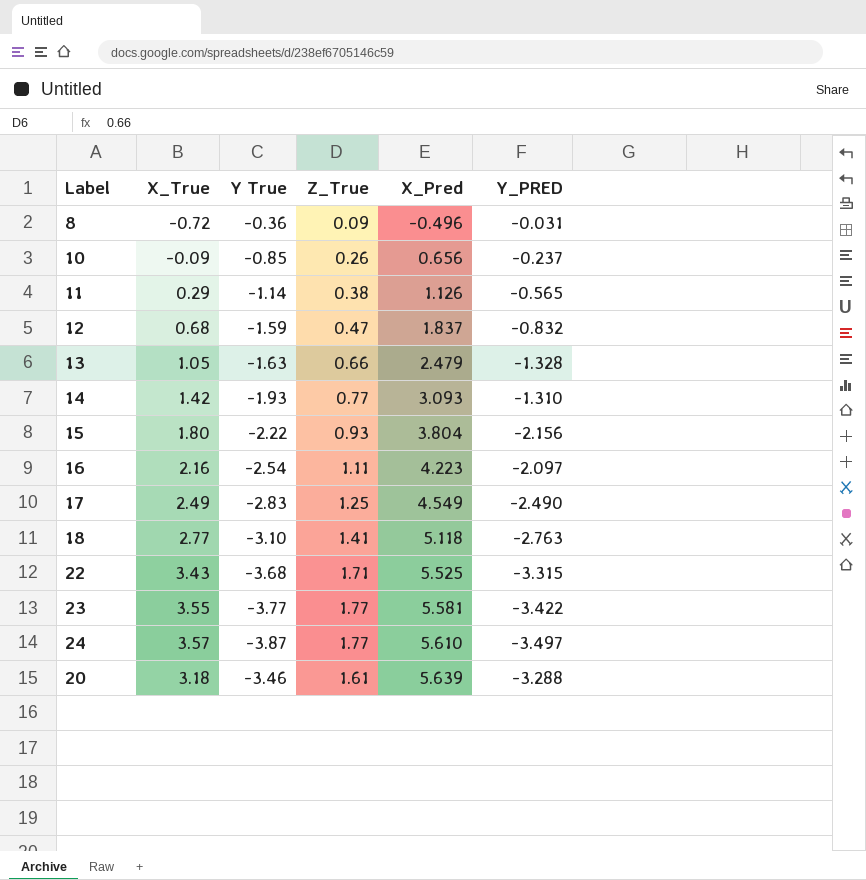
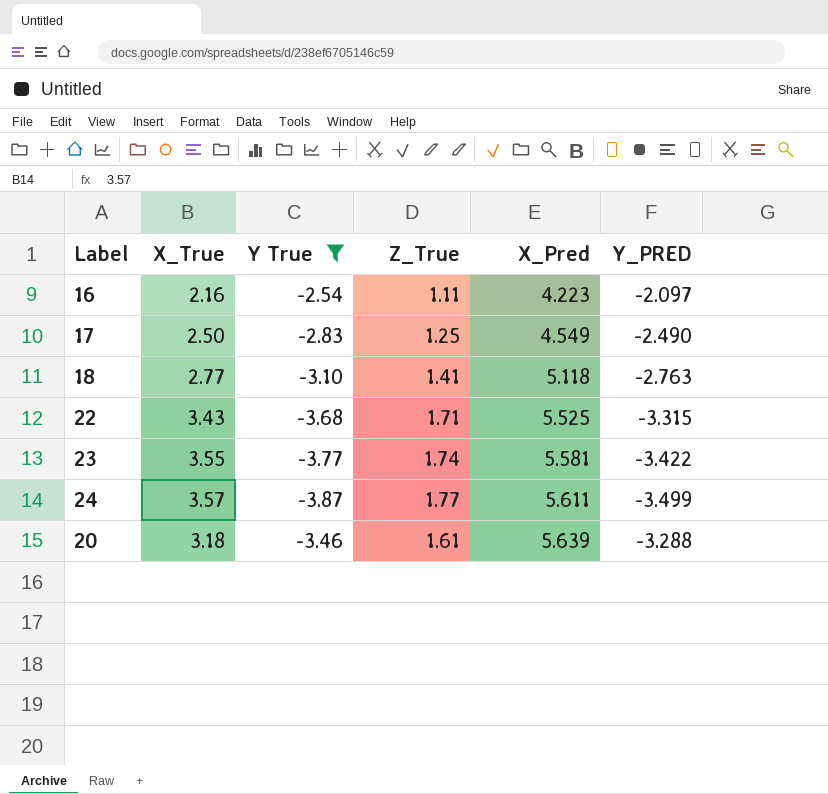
filter: none -> Y True <= -2.54
17 | X_True: 2.49 -> 2.50
23 | Z_True: 1.77 -> 1.74
24 | X_Pred: 5.610 -> 5.611
24 | Y_PRED: -3.497 -> -3.499

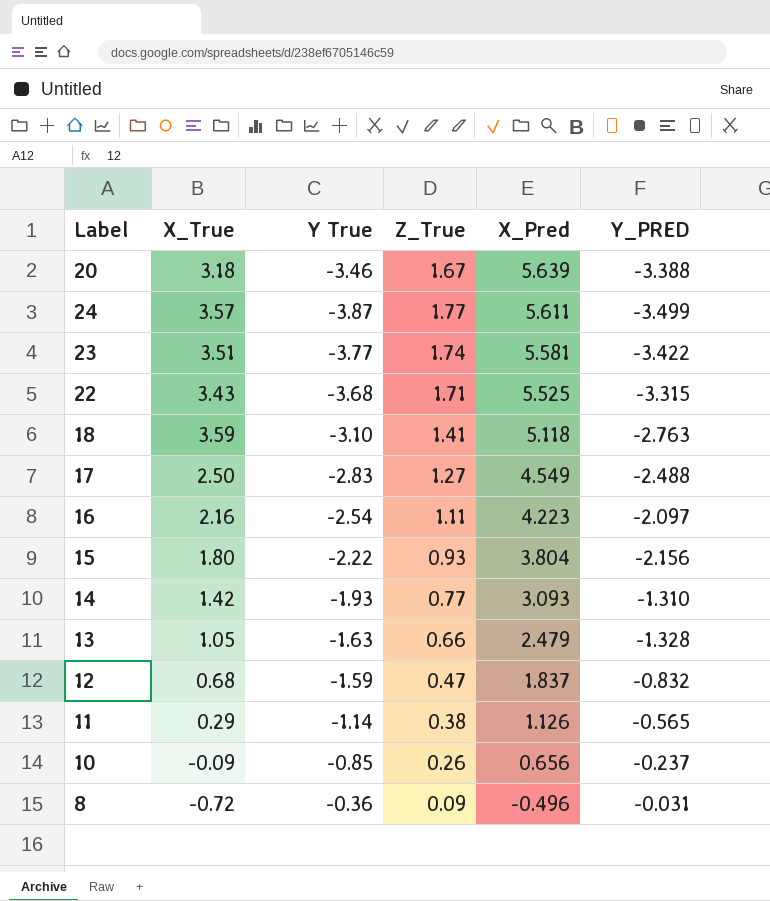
filter: Y True <= -2.54 -> none
row order: X_Pred ascending -> X_Pred descending
20 | Z_True: 1.61 -> 1.67
20 | Y_PRED: -3.288 -> -3.388
23 | X_True: 3.55 -> 3.51
18 | X_True: 2.77 -> 3.59
17 | Z_True: 1.25 -> 1.27
17 | Y_PRED: -2.490 -> -2.488

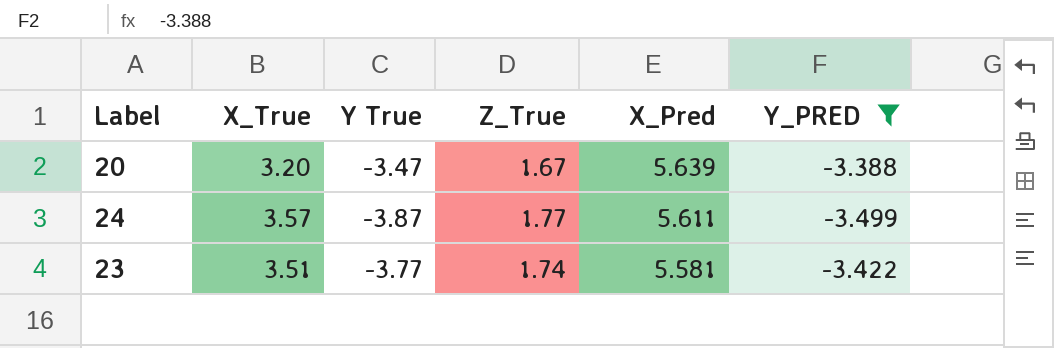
filter: none -> Y_PRED <= -3.388
20 | X_True: 3.18 -> 3.20
20 | Y True: -3.46 -> -3.47

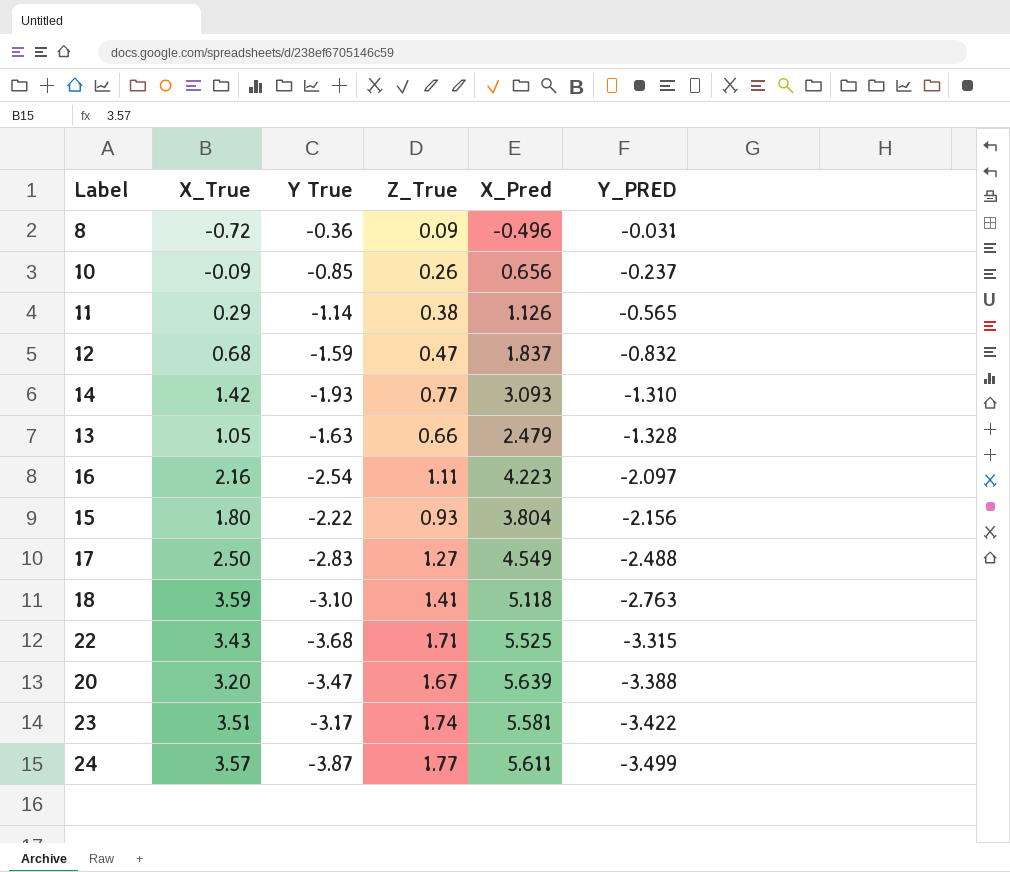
filter: Y_PRED <= -3.388 -> none
row order: X_Pred descending -> Y_PRED descending
23 | Y True: -3.77 -> -3.17

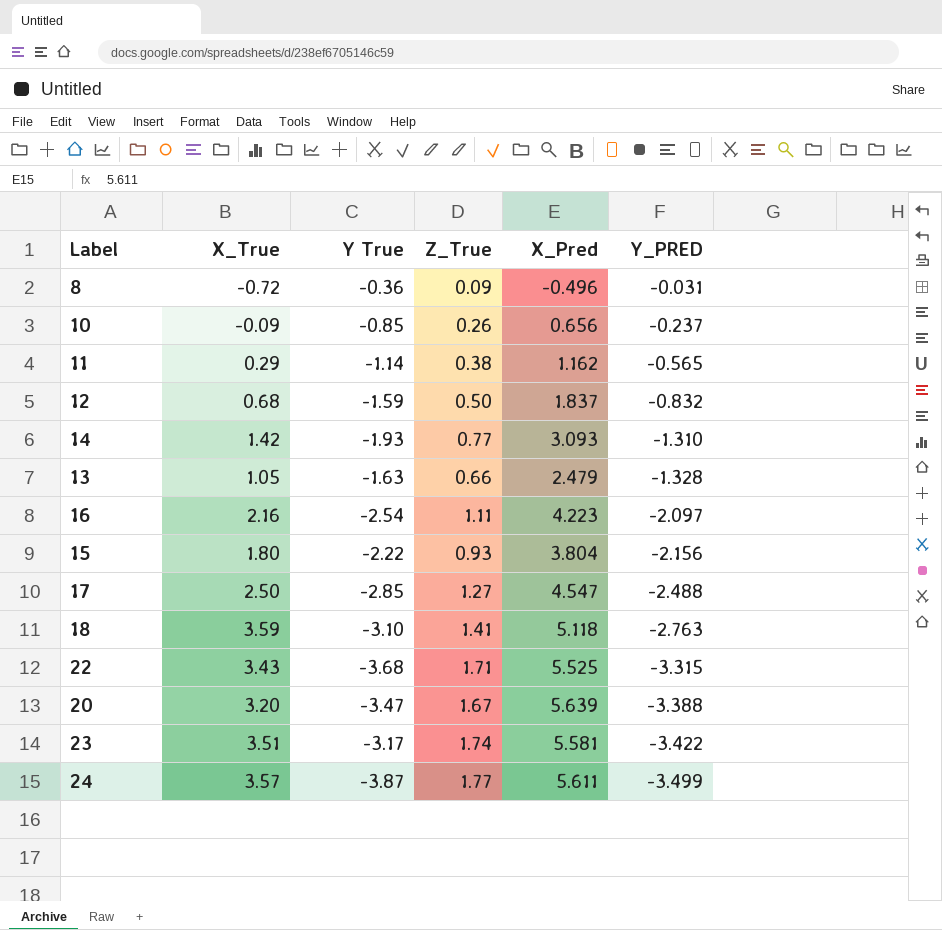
11 | X_Pred: 1.126 -> 1.162
12 | Z_True: 0.47 -> 0.50
17 | Y True: -2.83 -> -2.85
17 | X_Pred: 4.549 -> 4.547

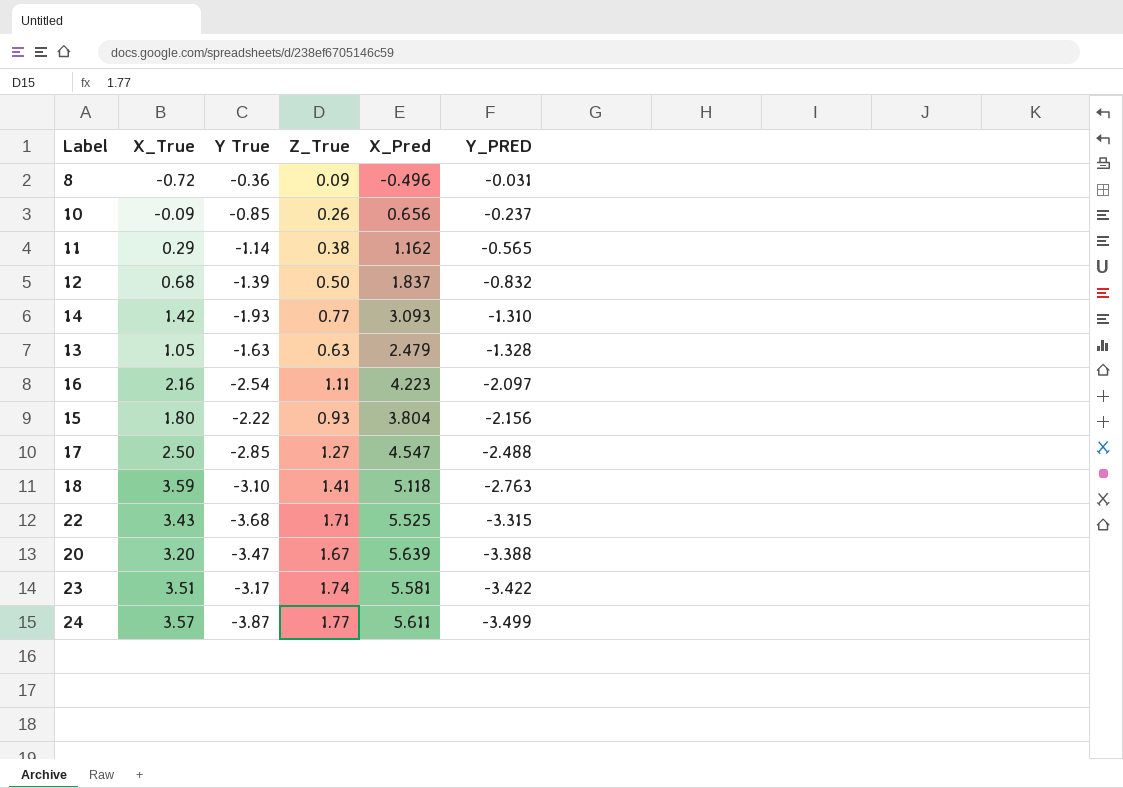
12 | Y True: -1.59 -> -1.39
13 | Z_True: 0.66 -> 0.63

